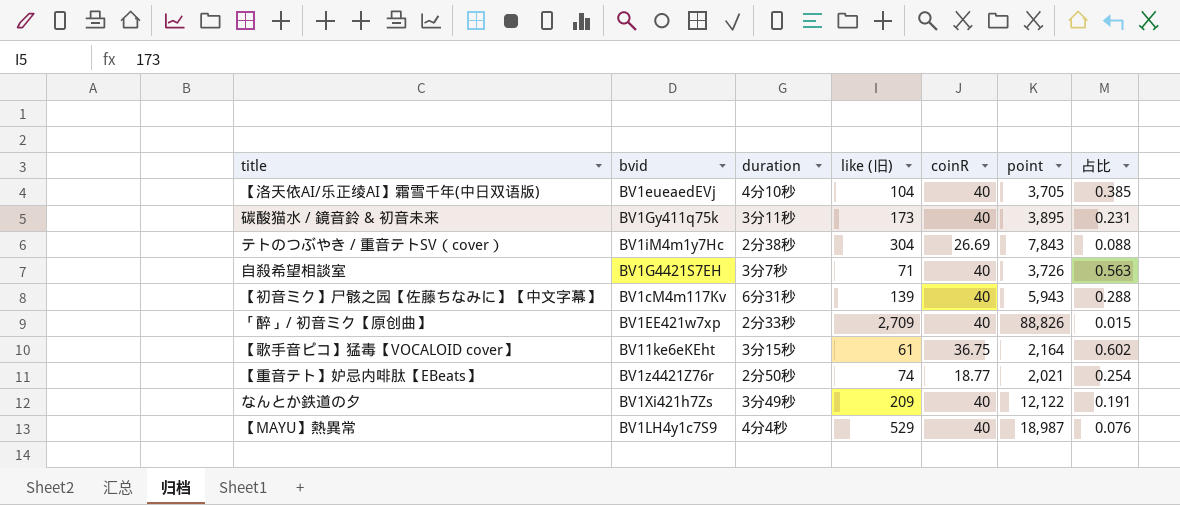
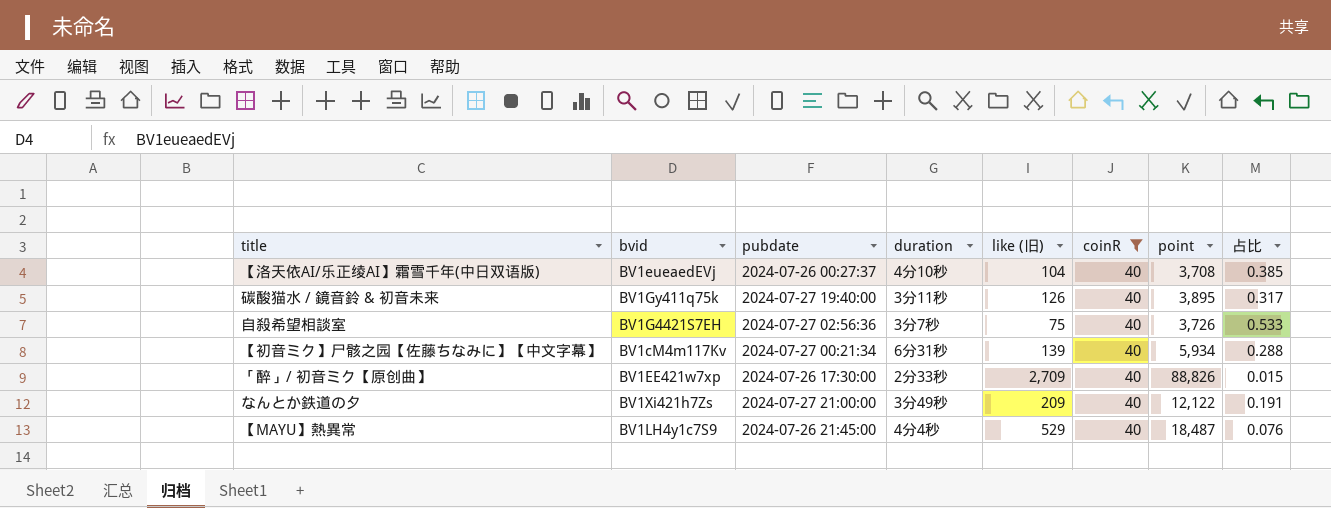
filter: none -> coinR = 40
column pubdate | position: none -> 3
【洛天依AI/乐正绫AI】霜雪千年(中日双语版) | point: 3,705 -> 3,708
碳酸猫水 / 鏡音鈴 & 初音未来 | like (旧): 173 -> 126
碳酸猫水 / 鏡音鈴 & 初音未来 | 占比: 0.231 -> 0.317
自殺希望相談室 | like (旧): 71 -> 75
自殺希望相談室 | 占比: 0.563 -> 0.533
【初音ミク】尸骸之园【佐藤ちなみに】【中文字幕】 | point: 5,943 -> 5,934
【MAYU】熱異常 | point: 18,987 -> 18,487

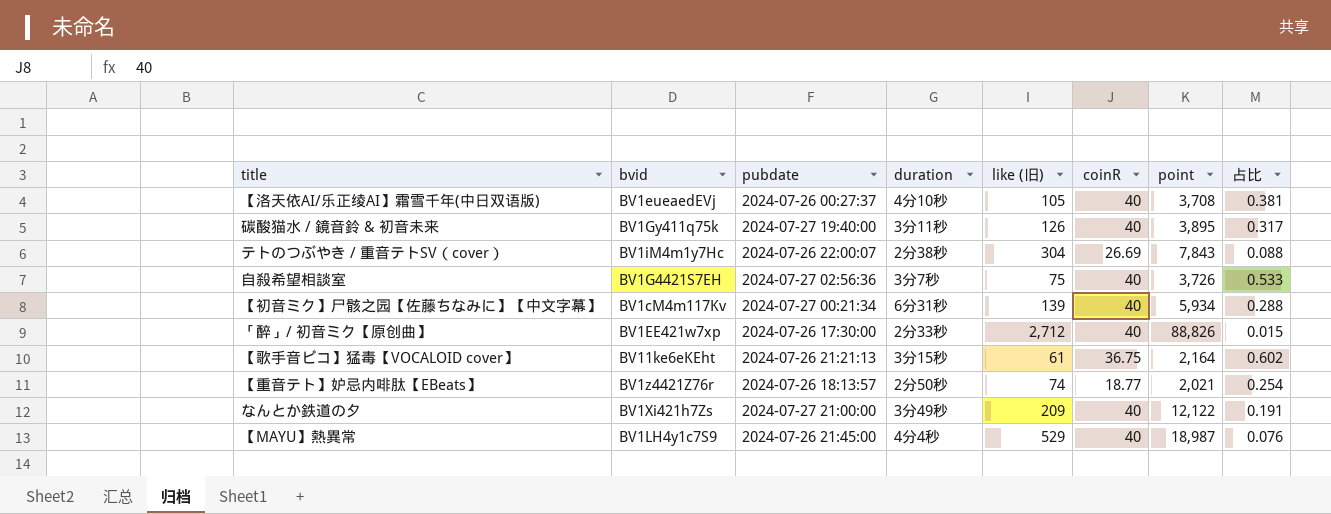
filter: coinR = 40 -> none
【洛天依AI/乐正绫AI】霜雪千年(中日双语版) | like (旧): 104 -> 105
【洛天依AI/乐正绫AI】霜雪千年(中日双语版) | 占比: 0.385 -> 0.381
「醉」/ 初音ミク【原创曲】 | like (旧): 2,709 -> 2,712
【MAYU】熱異常 | point: 18,487 -> 18,987

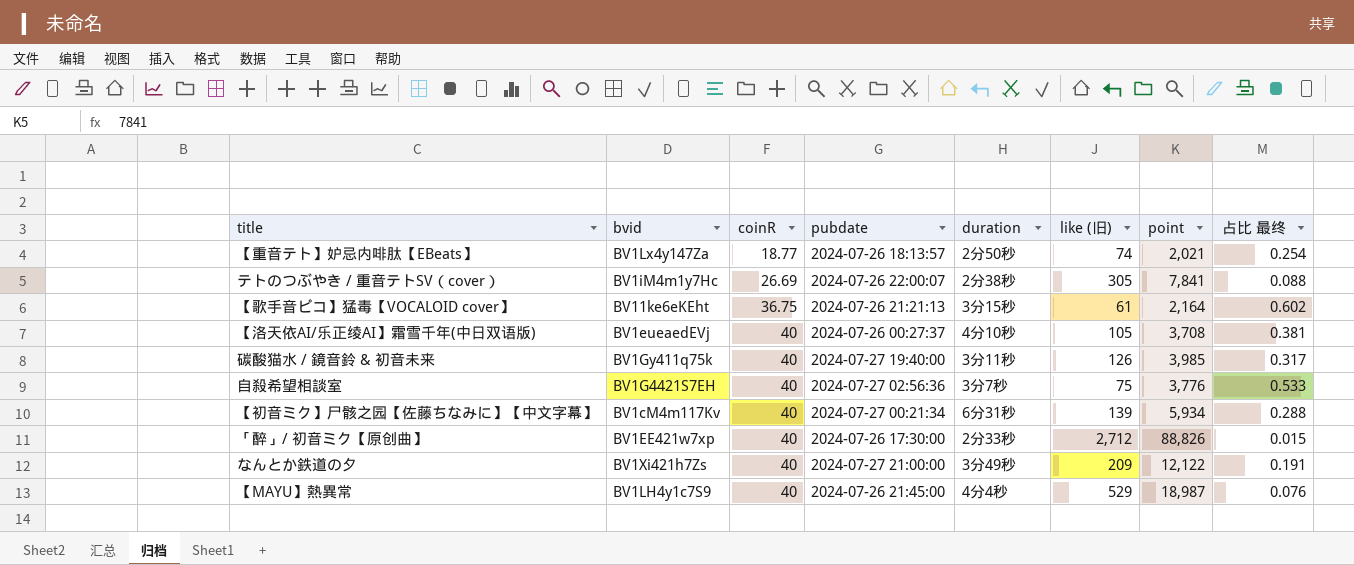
row order: none -> coinR ascending
column coinR | position: 6 -> 3
column name: 占比 -> 占比 最终
【重音テト】妒忌内啡肽【EBeats】 | bvid: BV1z4421Z76r -> BV1Lx4y147Za
テトのつぶやき / 重音テトSV（cover） | like (旧): 304 -> 305
テトのつぶやき / 重音テトSV（cover） | point: 7,843 -> 7,841
碳酸猫水 / 鏡音鈴 & 初音未来 | point: 3,895 -> 3,985
自殺希望相談室 | point: 3,726 -> 3,776

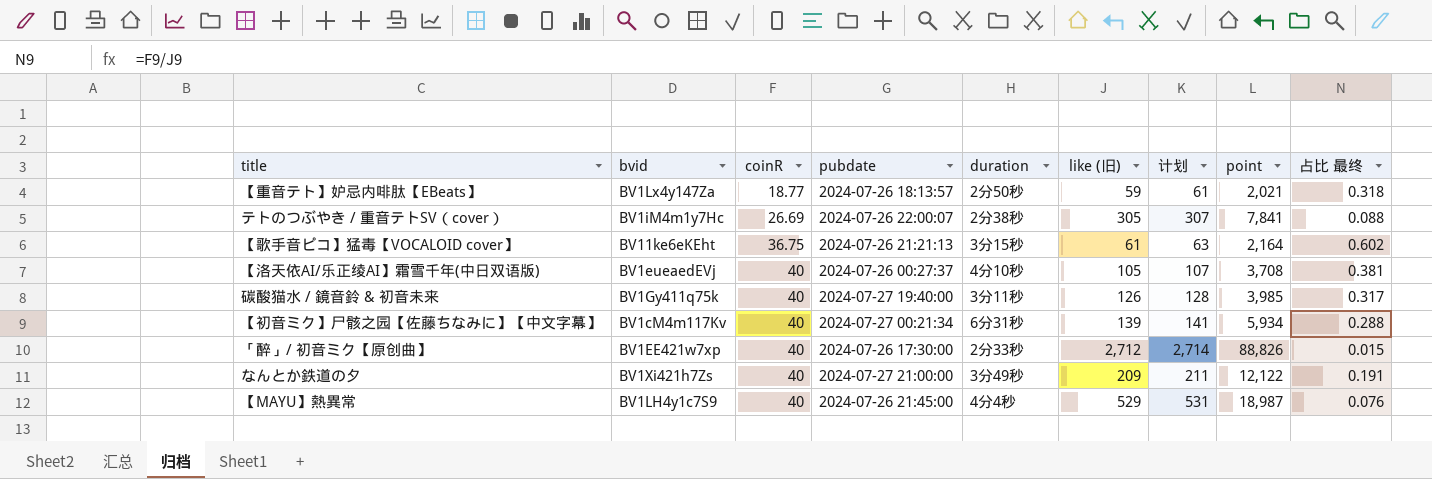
column 计划 | formula: none -> [like (旧)] + 2
row 自殺希望相談室: BV1G4421S7EH | 40 | 2024-07-27 02:56:36 | 3分7秒 | 75 | 3,776 | 0.533 -> none
【重音テト】妒忌内啡肽【EBeats】 | like (旧): 74 -> 59
【重音テト】妒忌内啡肽【EBeats】 | 占比 最终: 0.254 -> 0.318

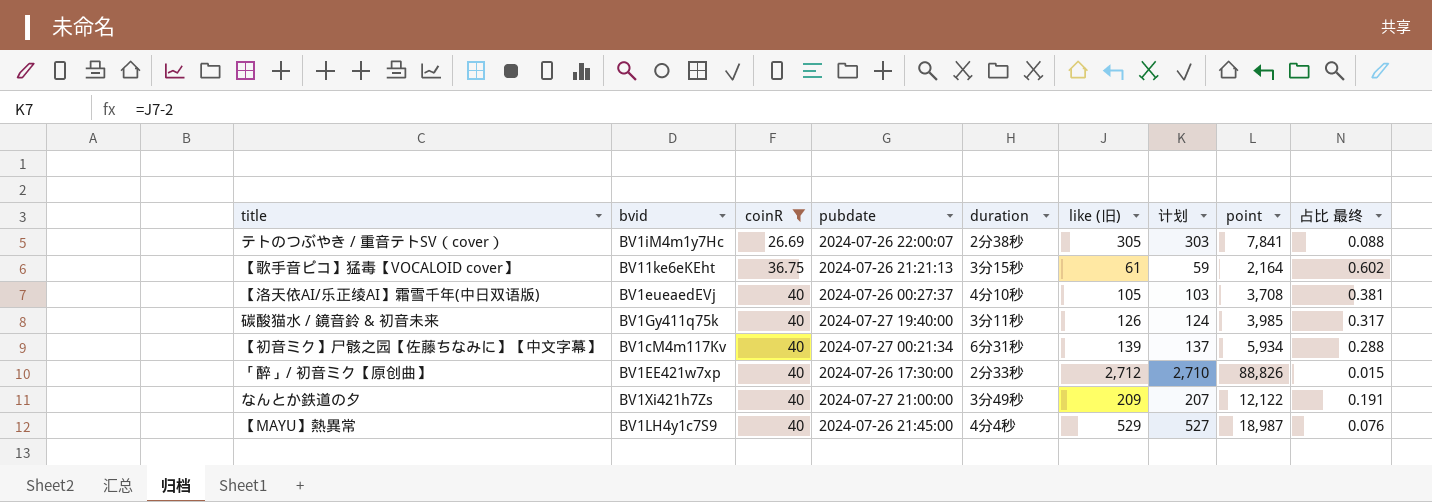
filter: none -> coinR != 18.77
column 计划 | formula: [like (旧)] + 2 -> [like (旧)] - 2

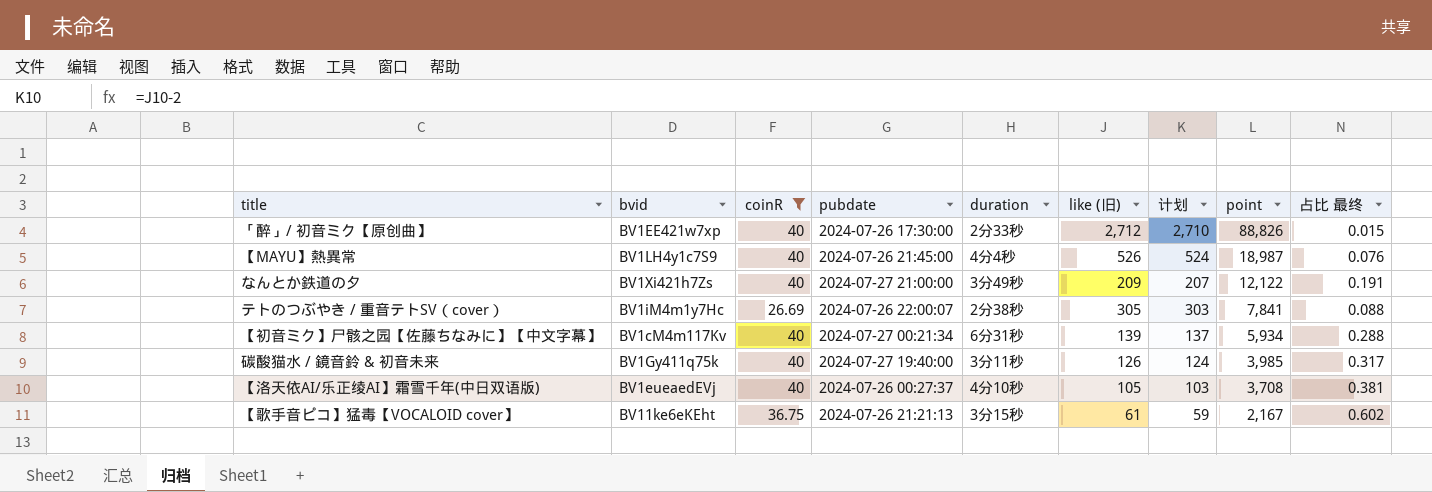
row order: coinR ascending -> point descending
【MAYU】熱異常 | like (旧): 529 -> 526
【MAYU】熱異常 | 计划: 527 -> 524
【歌手音ピコ】猛毒【VOCALOID cover】 | point: 2,164 -> 2,167

